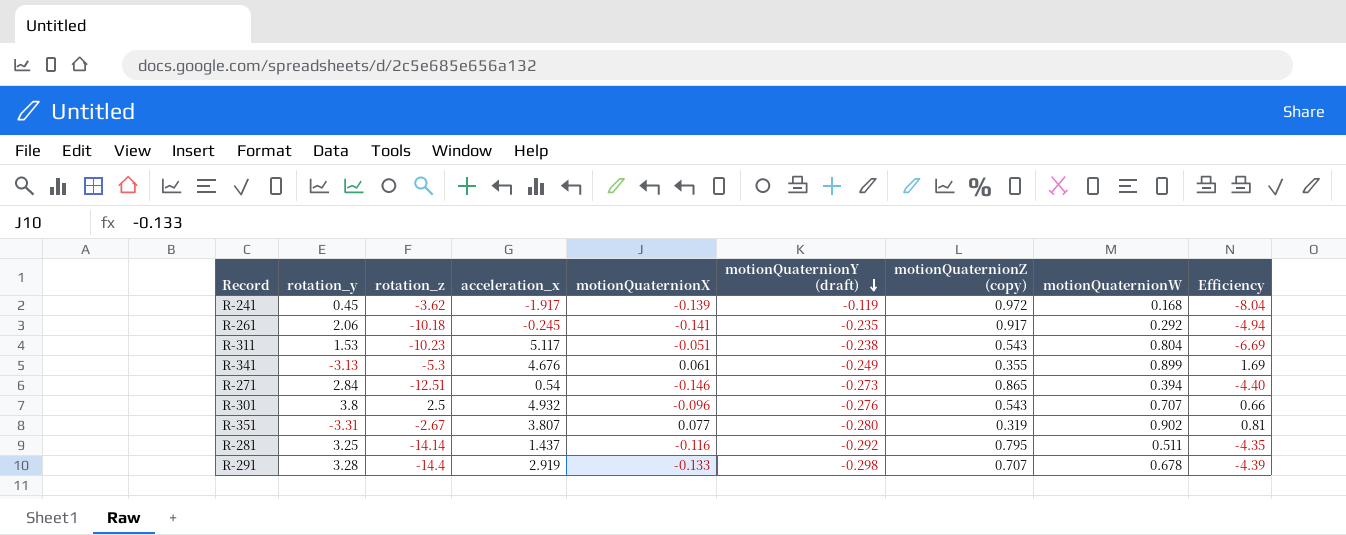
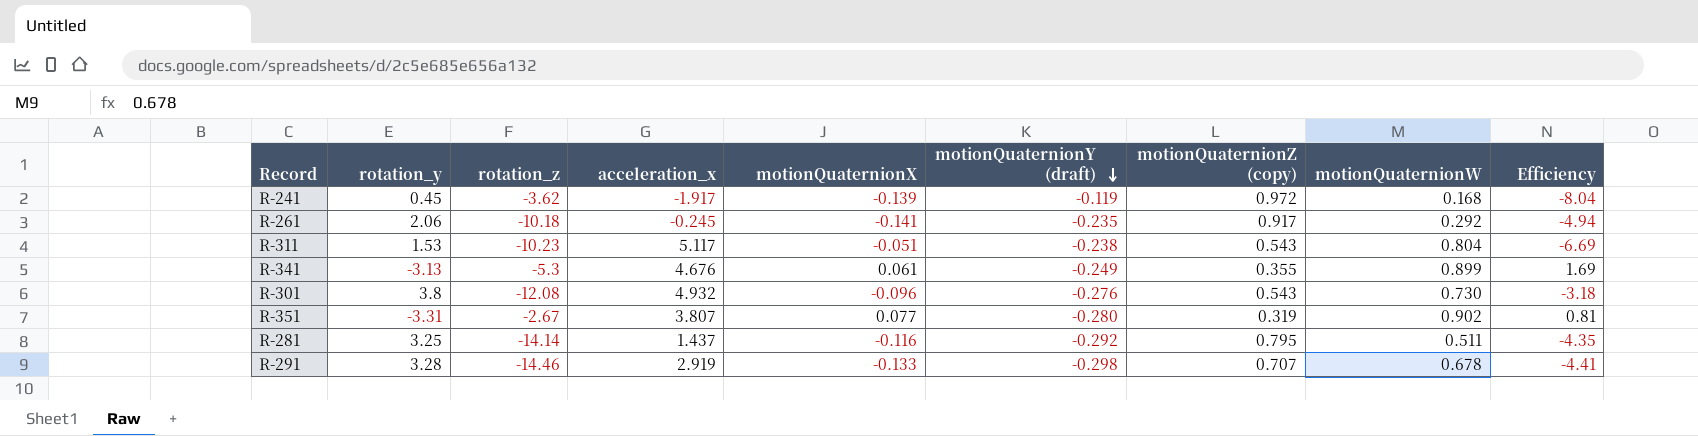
row R-271: 2.84 | -12.51 | 0.54 | -0.146 | -0.273 | 0.865 | 0.394 | -4.40 -> none
R-301 | rotation_z: 2.5 -> -12.08
R-301 | motionQuaternionW: 0.707 -> 0.730
R-301 | Efficiency: 0.66 -> -3.18
R-291 | rotation_z: -14.4 -> -14.46
R-291 | Efficiency: -4.39 -> -4.41

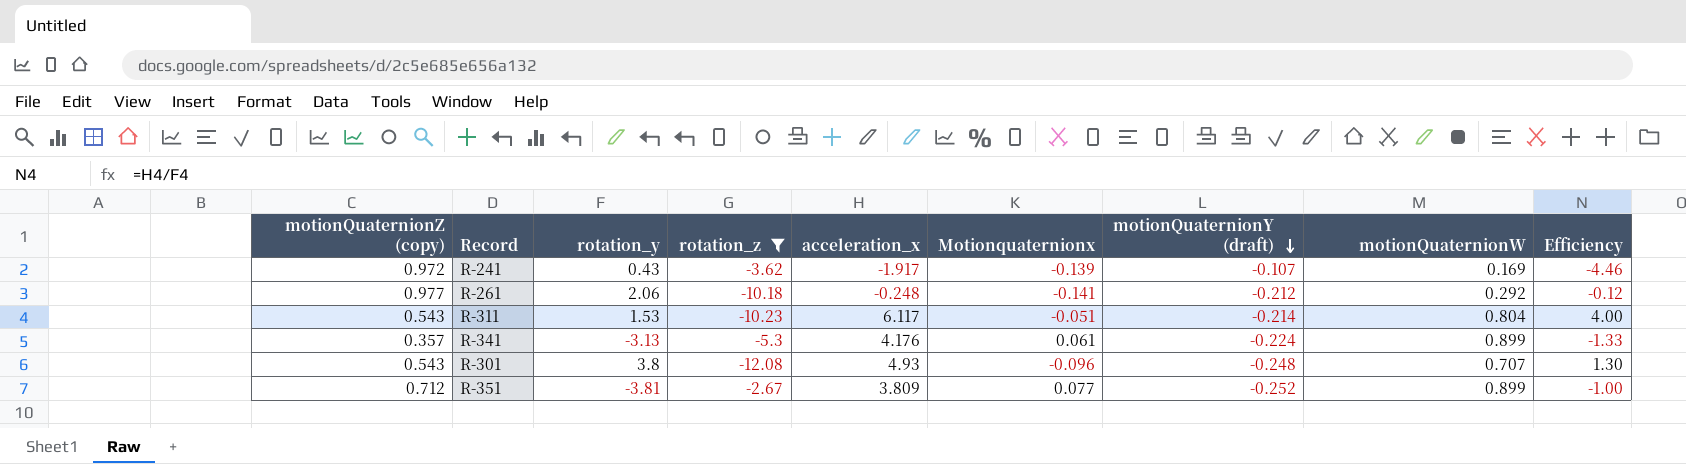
filter: none -> rotation_z >= -12.08
column motionQuaternionZ (copy) | position: 7 -> 1
column name: motionQuaternionX -> Motionquaternionx
column Efficiency | formula: [rotation_z] / [rotation_y] -> [acceleration_x] / [rotation_y]
R-241 | rotation_y: 0.45 -> 0.43
R-241 | motionQuaternionY (draft): -0.119 -> -0.107
R-241 | motionQuaternionW: 0.168 -> 0.169
R-261 | motionQuaternionZ (copy): 0.917 -> 0.977
R-261 | acceleration_x: -0.245 -> -0.248
R-261 | motionQuaternionY (draft): -0.235 -> -0.212
R-311 | acceleration_x: 5.117 -> 6.117
R-311 | motionQuaternionY (draft): -0.238 -> -0.214
R-341 | motionQuaternionZ (copy): 0.355 -> 0.357
R-341 | acceleration_x: 4.676 -> 4.176
R-341 | motionQuaternionY (draft): -0.249 -> -0.224
R-301 | acceleration_x: 4.932 -> 4.93
R-301 | motionQuaternionY (draft): -0.276 -> -0.248
R-301 | motionQuaternionW: 0.730 -> 0.707
R-351 | motionQuaternionZ (copy): 0.319 -> 0.712
R-351 | rotation_y: -3.31 -> -3.81
R-351 | acceleration_x: 3.807 -> 3.809
R-351 | motionQuaternionY (draft): -0.280 -> -0.252
R-351 | motionQuaternionW: 0.902 -> 0.899

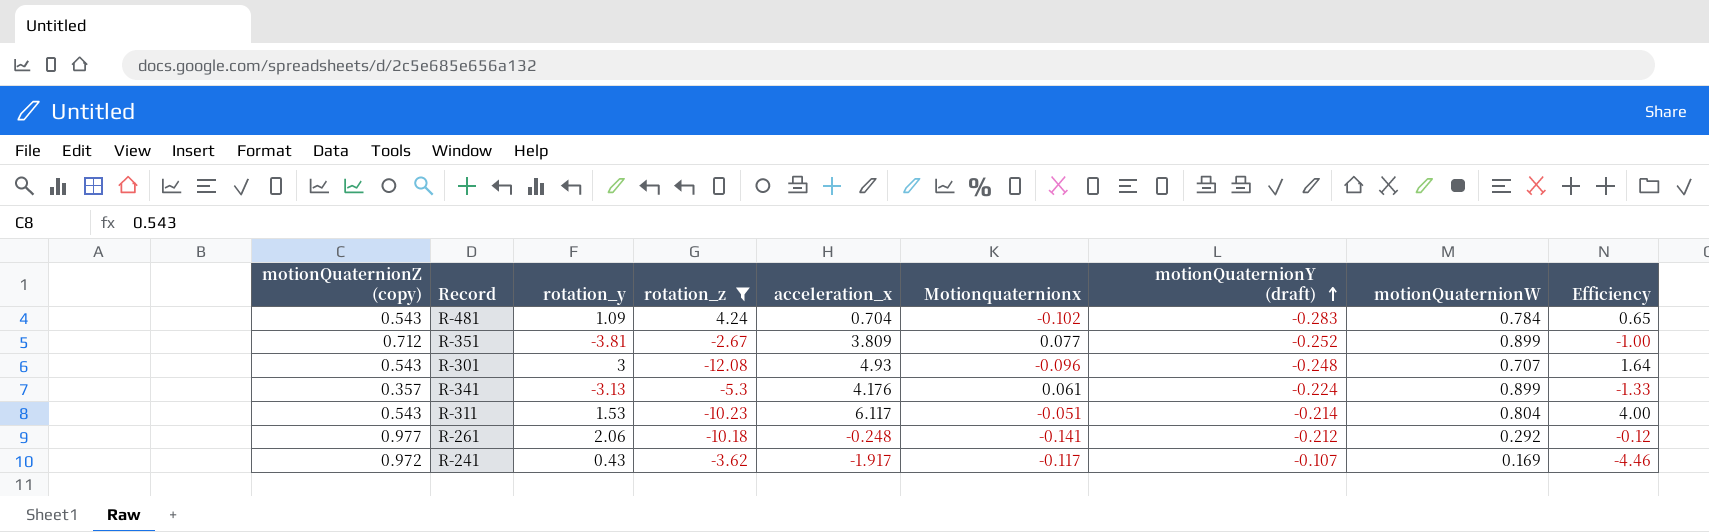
row order: motionQuaternionY (draft) descending -> motionQuaternionY (draft) ascending
row R-481: none -> 0.543 | 1.09 | 4.24 | 0.704 | -0.102 | -0.283 | 0.784 | 0.65
R-301 | rotation_y: 3.8 -> 3
R-301 | Efficiency: 1.30 -> 1.64
R-241 | Motionquaternionx: -0.139 -> -0.117

